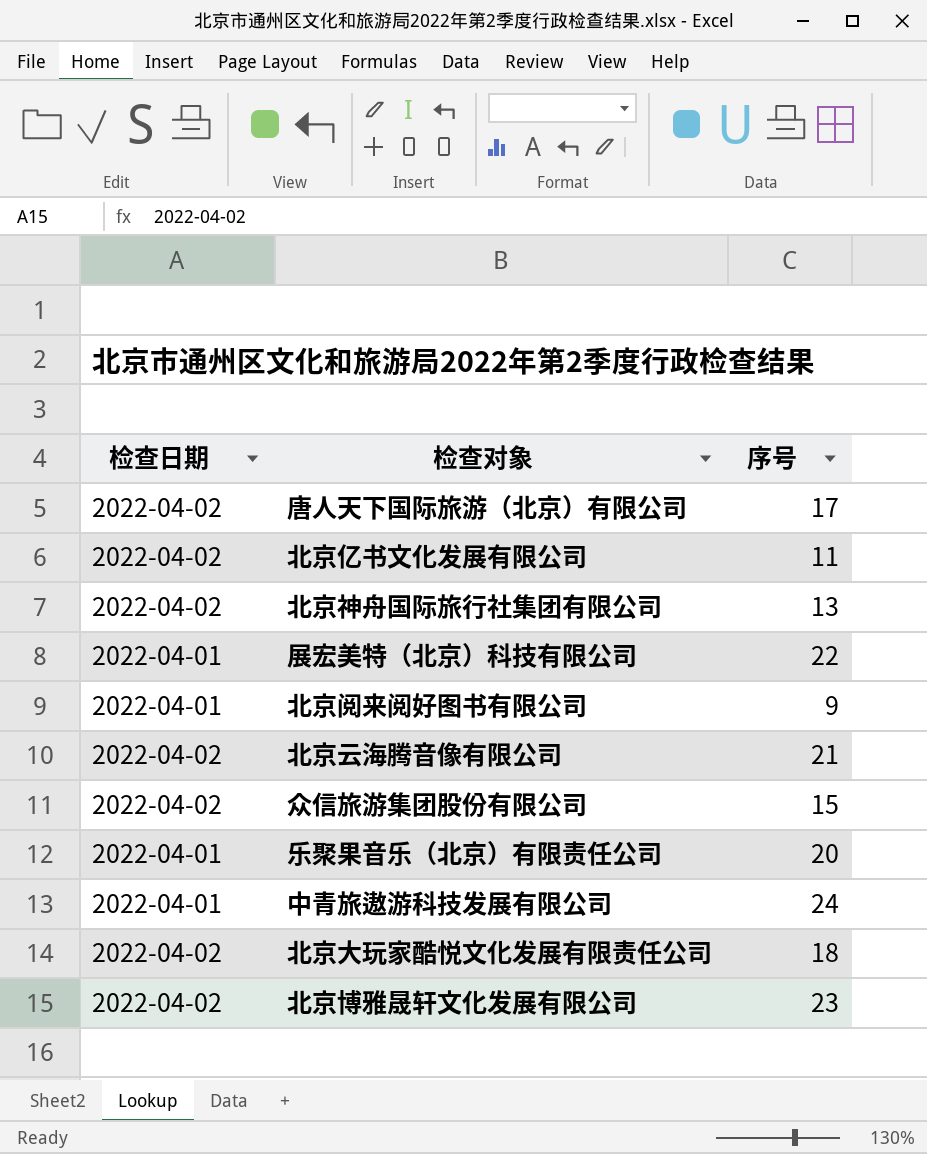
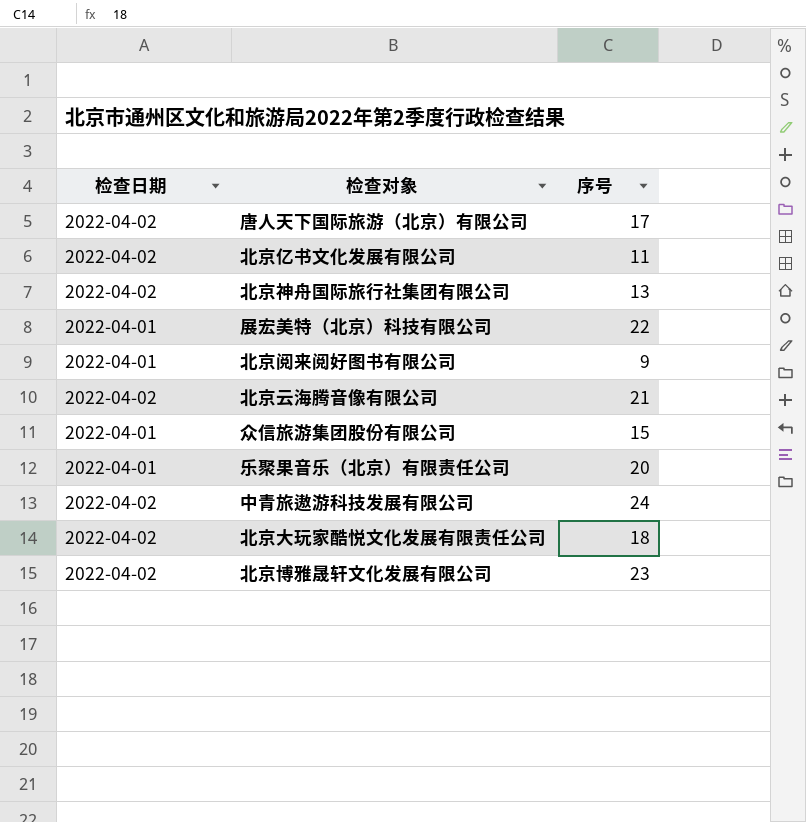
众信旅游集团股份有限公司 | 检查日期: 2022-04-02 -> 2022-04-01
中青旅遨游科技发展有限公司 | 检查日期: 2022-04-01 -> 2022-04-02

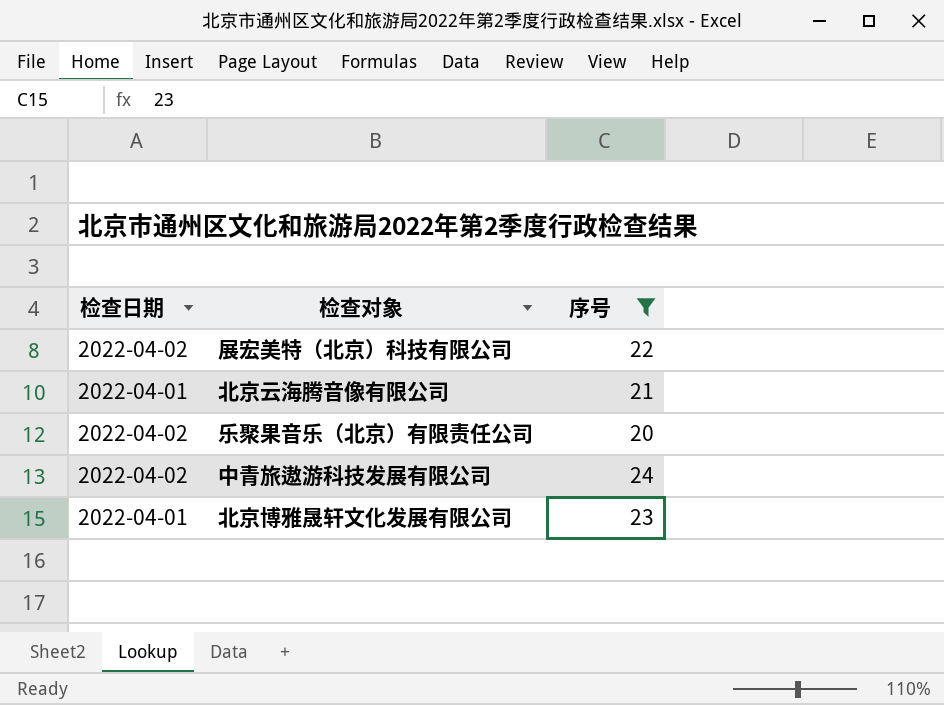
filter: none -> 序号 >= 20
展宏美特（北京）科技有限公司 | 检查日期: 2022-04-01 -> 2022-04-02
北京云海腾音像有限公司 | 检查日期: 2022-04-02 -> 2022-04-01
乐聚果音乐（北京）有限责任公司 | 检查日期: 2022-04-01 -> 2022-04-02
北京博雅晟轩文化发展有限公司 | 检查日期: 2022-04-02 -> 2022-04-01

